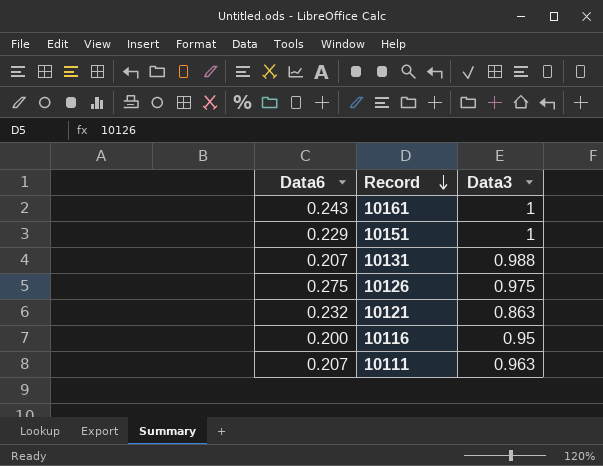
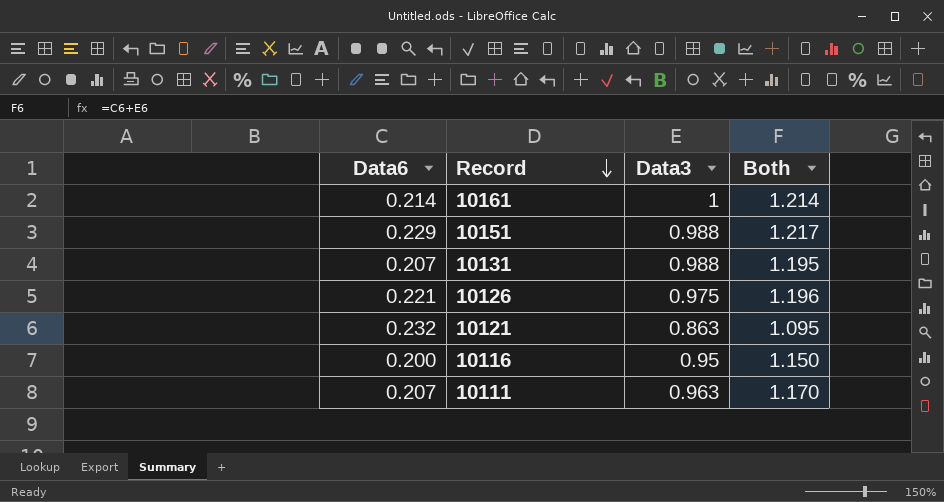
column Both | formula: none -> [Data6] + [Data3]
10161 | Data6: 0.243 -> 0.214
10151 | Data3: 1 -> 0.988
10126 | Data6: 0.275 -> 0.221

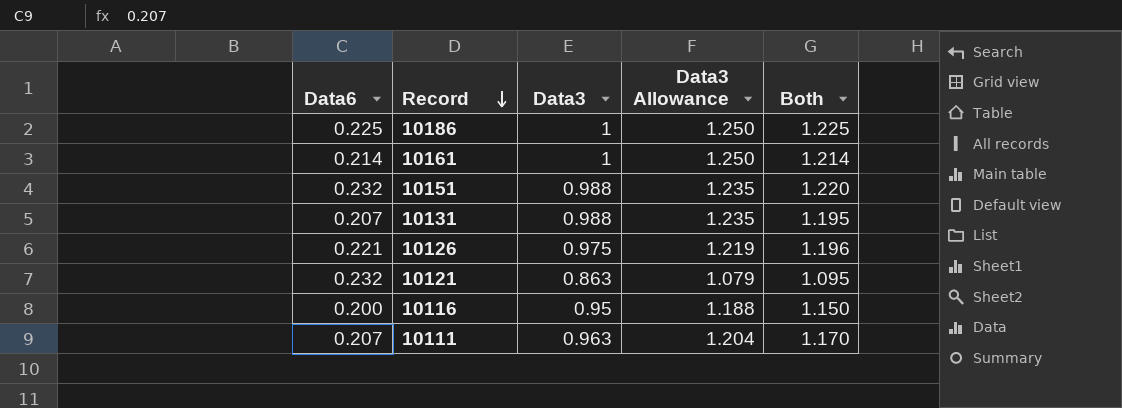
column Data3 Allowance | formula: none -> [Data3] * 1.25
row 10186: none -> 0.225 | 1 | 1.250 | 1.225
10151 | Data6: 0.229 -> 0.232
10151 | Both: 1.217 -> 1.220

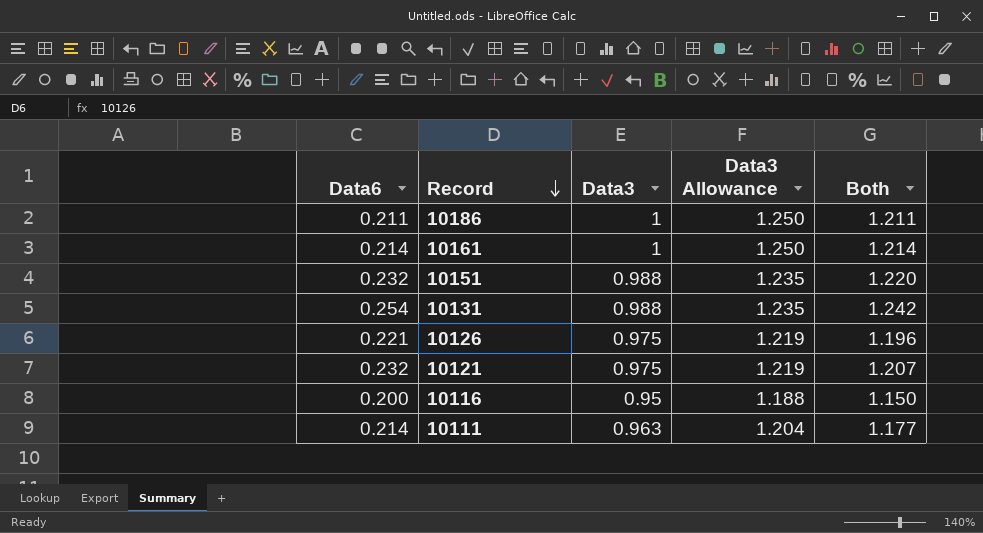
10186 | Data6: 0.225 -> 0.211
10186 | Both: 1.225 -> 1.211
10131 | Data6: 0.207 -> 0.254
10131 | Both: 1.195 -> 1.242
10121 | Data3: 0.863 -> 0.975
10121 | Data3 Allowance: 1.079 -> 1.219
10121 | Both: 1.095 -> 1.207
10111 | Data6: 0.207 -> 0.214
10111 | Both: 1.170 -> 1.177

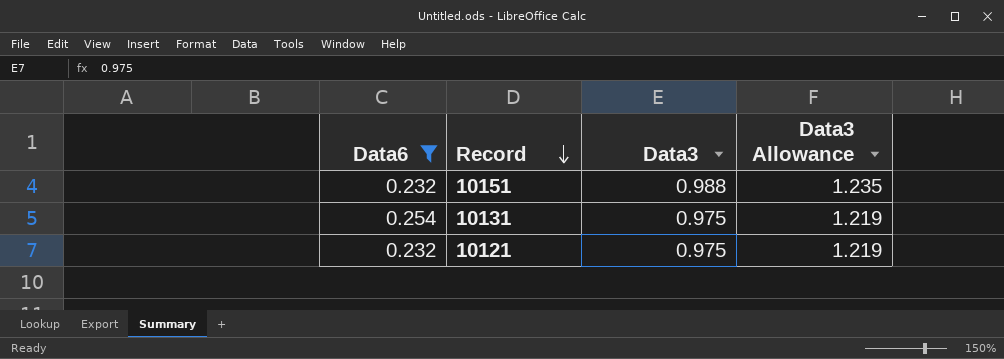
filter: none -> Data6 >= 0.232
column Both | formula: [Data6] + [Data3] -> none
10131 | Data3: 0.988 -> 0.975
10131 | Data3 Allowance: 1.235 -> 1.219

